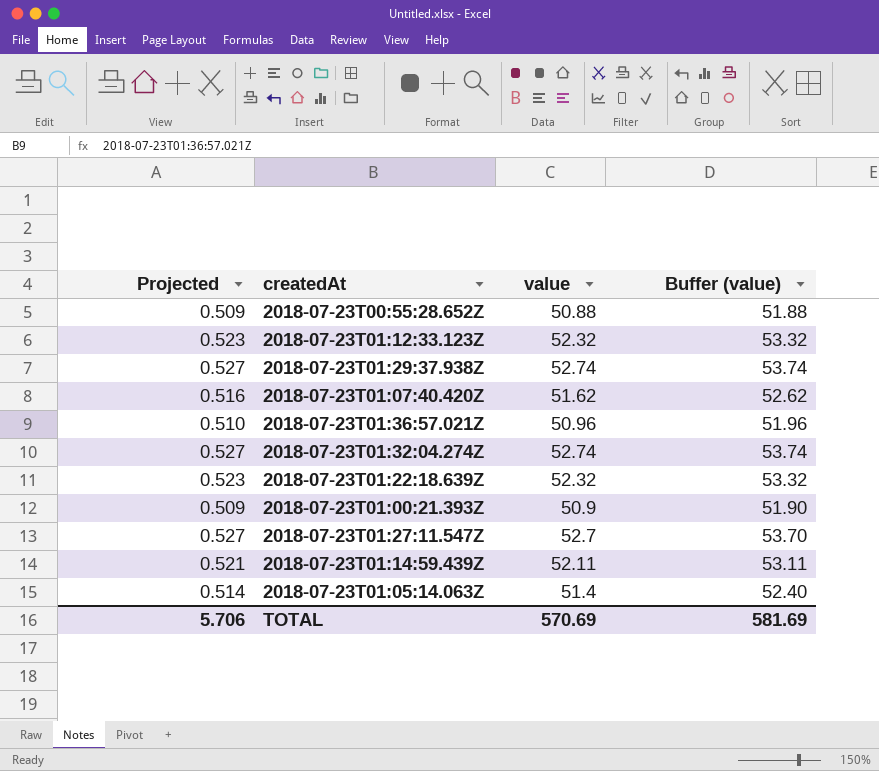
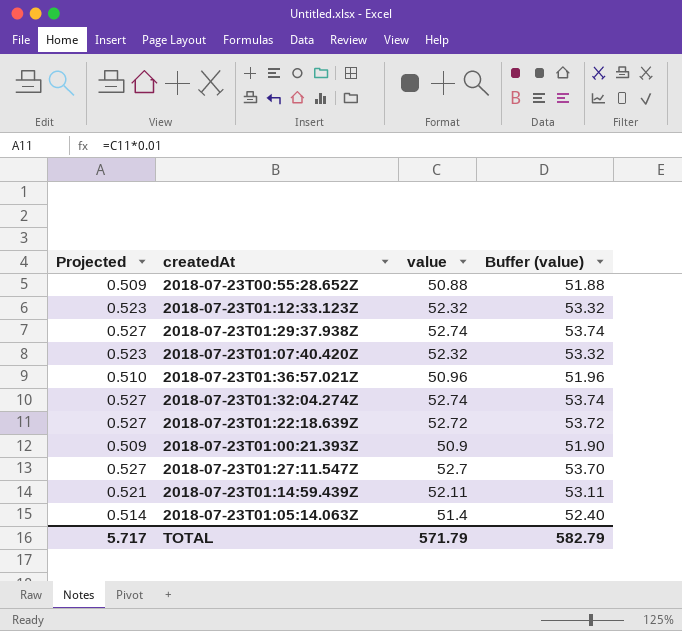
2018-07-23T01:07:40.420Z | Projected: 0.516 -> 0.523
2018-07-23T01:07:40.420Z | value: 51.62 -> 52.32
2018-07-23T01:07:40.420Z | Buffer (value): 52.62 -> 53.32
2018-07-23T01:22:18.639Z | Projected: 0.523 -> 0.527
2018-07-23T01:22:18.639Z | value: 52.32 -> 52.72
2018-07-23T01:22:18.639Z | Buffer (value): 53.32 -> 53.72
TOTAL | Projected: 5.706 -> 5.717
TOTAL | value: 570.69 -> 571.79
TOTAL | Buffer (value): 581.69 -> 582.79

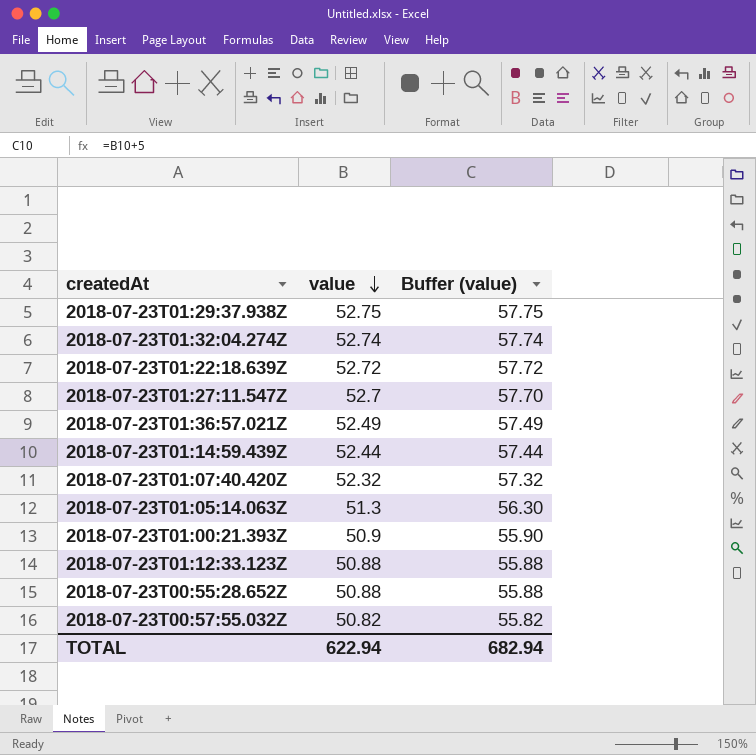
row order: none -> value descending
column Projected | formula: [value] * 0.01 -> none
column Buffer (value) | formula: [value] + 1 -> [value] + 5
2018-07-23T01:29:37.938Z | value: 52.74 -> 52.75
2018-07-23T01:36:57.021Z | value: 50.96 -> 52.49
2018-07-23T01:14:59.439Z | value: 52.11 -> 52.44
2018-07-23T01:05:14.063Z | value: 51.4 -> 51.3
2018-07-23T01:12:33.123Z | value: 52.32 -> 50.88
row 2018-07-23T00:57:55.032Z: none -> 50.82 | 55.82
TOTAL | value: 571.79 -> 622.94
TOTAL | Buffer (value): 582.79 -> 682.94

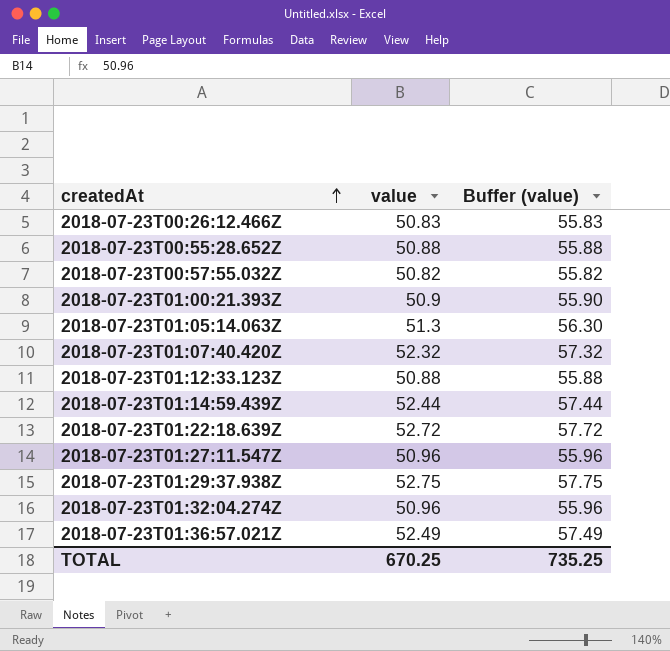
row order: value descending -> createdAt ascending
row 2018-07-23T00:26:12.466Z: none -> 50.83 | 55.83
2018-07-23T01:27:11.547Z | value: 52.7 -> 50.96
2018-07-23T01:27:11.547Z | Buffer (value): 57.70 -> 55.96
2018-07-23T01:32:04.274Z | value: 52.74 -> 50.96
2018-07-23T01:32:04.274Z | Buffer (value): 57.74 -> 55.96
TOTAL | value: 622.94 -> 670.25
TOTAL | Buffer (value): 682.94 -> 735.25

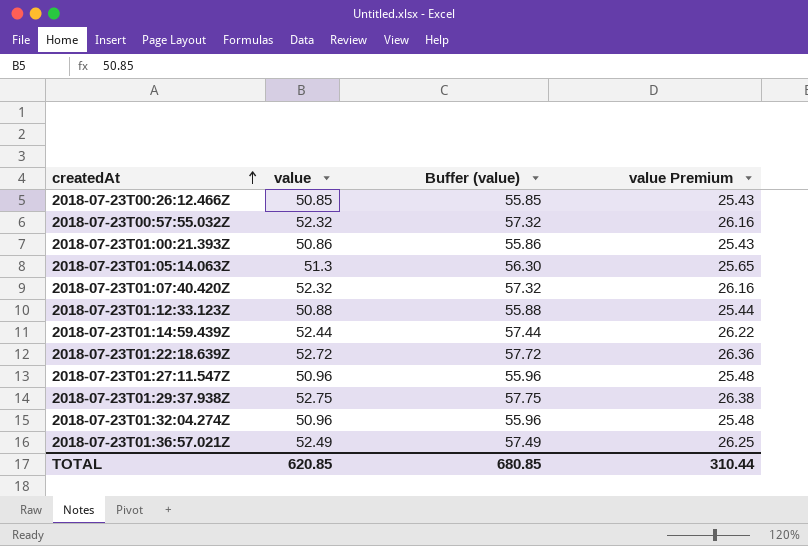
column value Premium | formula: none -> [value] * 0.5
row 2018-07-23T00:55:28.652Z: 50.88 | 55.88 -> none
2018-07-23T00:26:12.466Z | value: 50.83 -> 50.85
2018-07-23T00:26:12.466Z | Buffer (value): 55.83 -> 55.85
2018-07-23T00:57:55.032Z | value: 50.82 -> 52.32
2018-07-23T00:57:55.032Z | Buffer (value): 55.82 -> 57.32
2018-07-23T01:00:21.393Z | value: 50.9 -> 50.86
2018-07-23T01:00:21.393Z | Buffer (value): 55.90 -> 55.86
TOTAL | value: 670.25 -> 620.85
TOTAL | Buffer (value): 735.25 -> 680.85

